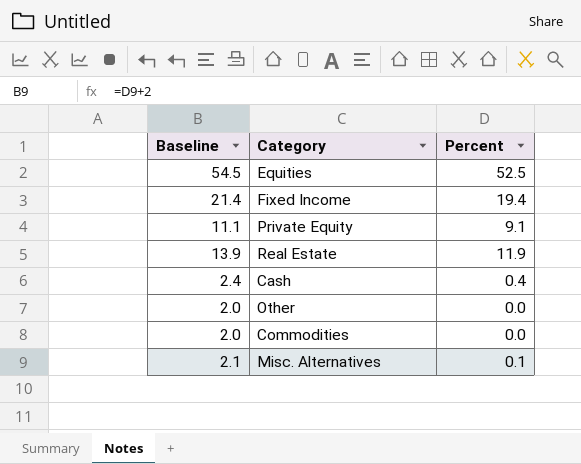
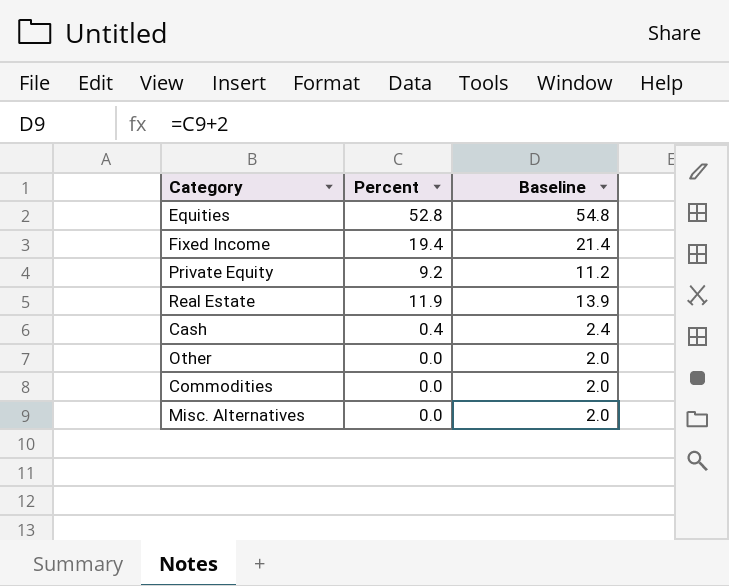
column Baseline | position: 1 -> 3
Equities | Percent: 52.5 -> 52.8
Equities | Baseline: 54.5 -> 54.8
Private Equity | Percent: 9.1 -> 9.2
Private Equity | Baseline: 11.1 -> 11.2
Misc. Alternatives | Percent: 0.1 -> 0.0
Misc. Alternatives | Baseline: 2.1 -> 2.0

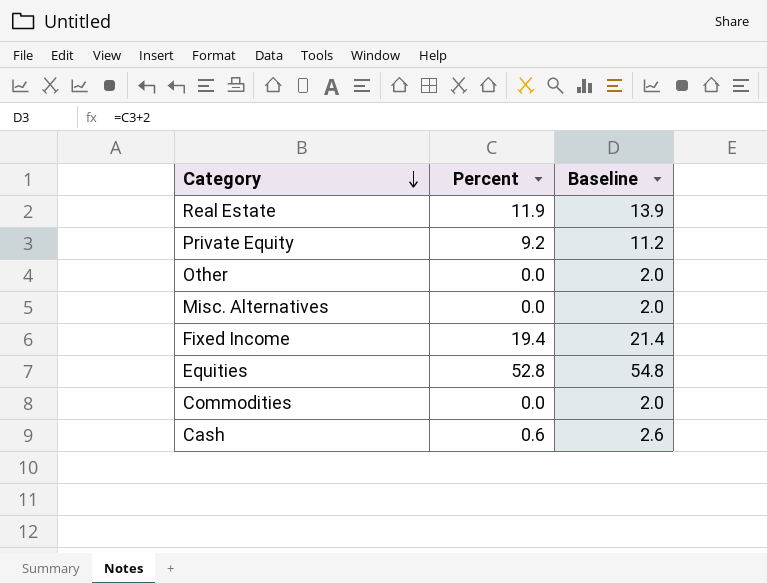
row order: none -> Category descending
Cash | Percent: 0.4 -> 0.6
Cash | Baseline: 2.4 -> 2.6

